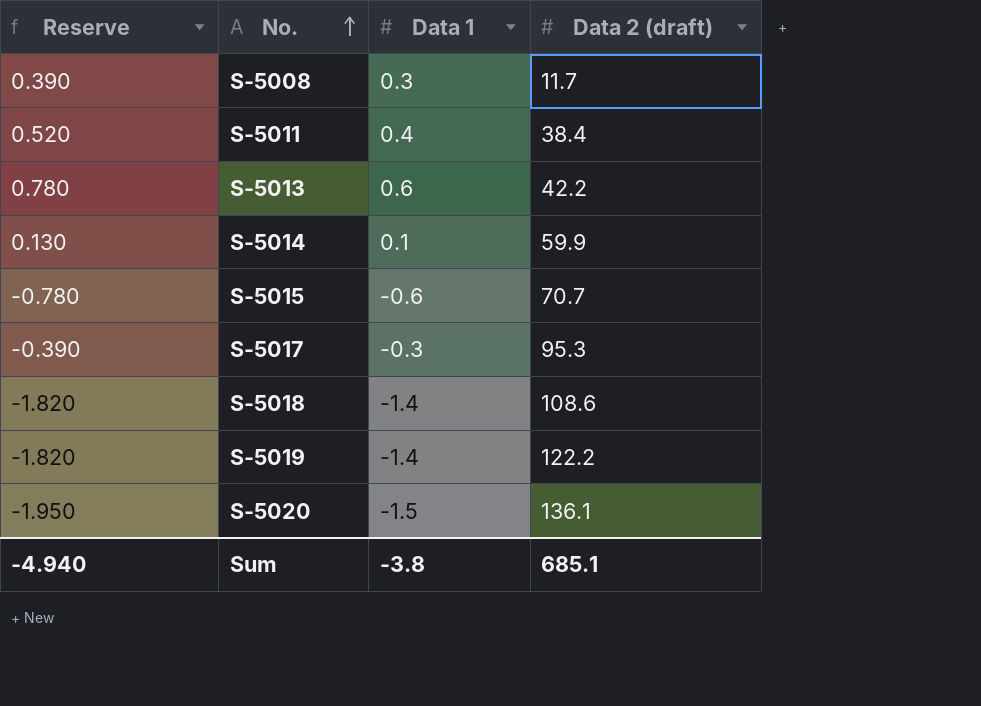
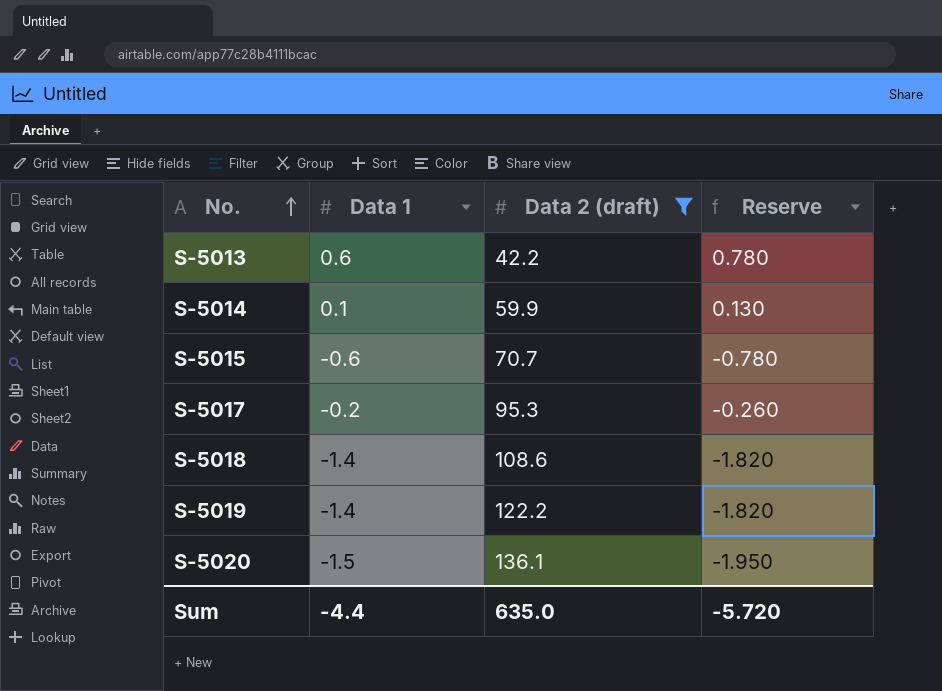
filter: none -> Data 2 (draft) >= 42.2
column Reserve | position: 1 -> 4
S-5017 | Data 1: -0.3 -> -0.2
S-5017 | Reserve: -0.390 -> -0.260
Sum | Data 1: -3.8 -> -4.4
Sum | Data 2 (draft): 685.1 -> 635.0
Sum | Reserve: -4.940 -> -5.720

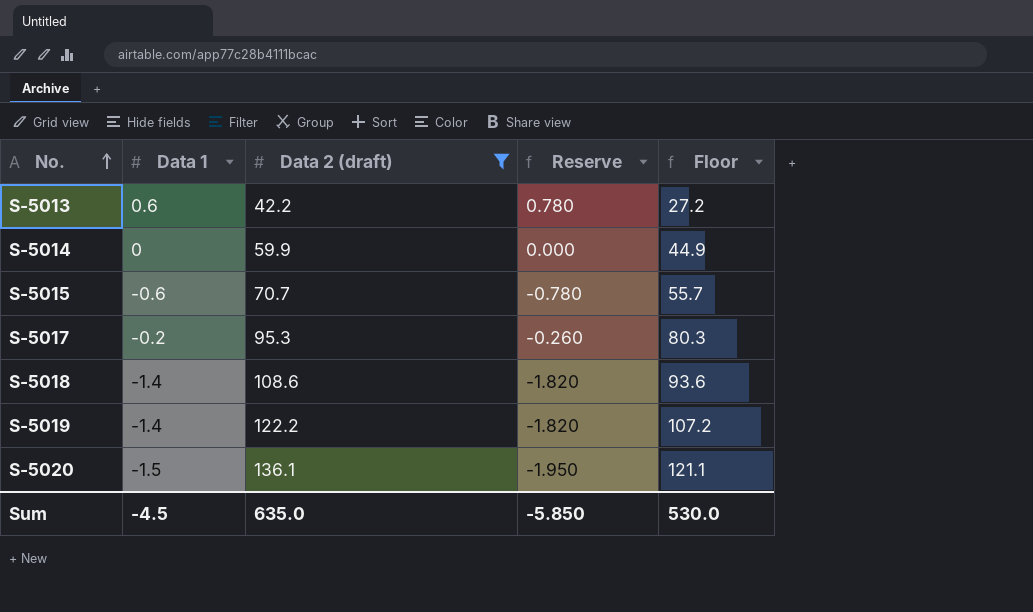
column Floor | formula: none -> [Data 2 (draft)] - 15
S-5014 | Data 1: 0.1 -> 0
S-5014 | Reserve: 0.130 -> 0.000
Sum | Data 1: -4.4 -> -4.5
Sum | Reserve: -5.720 -> -5.850

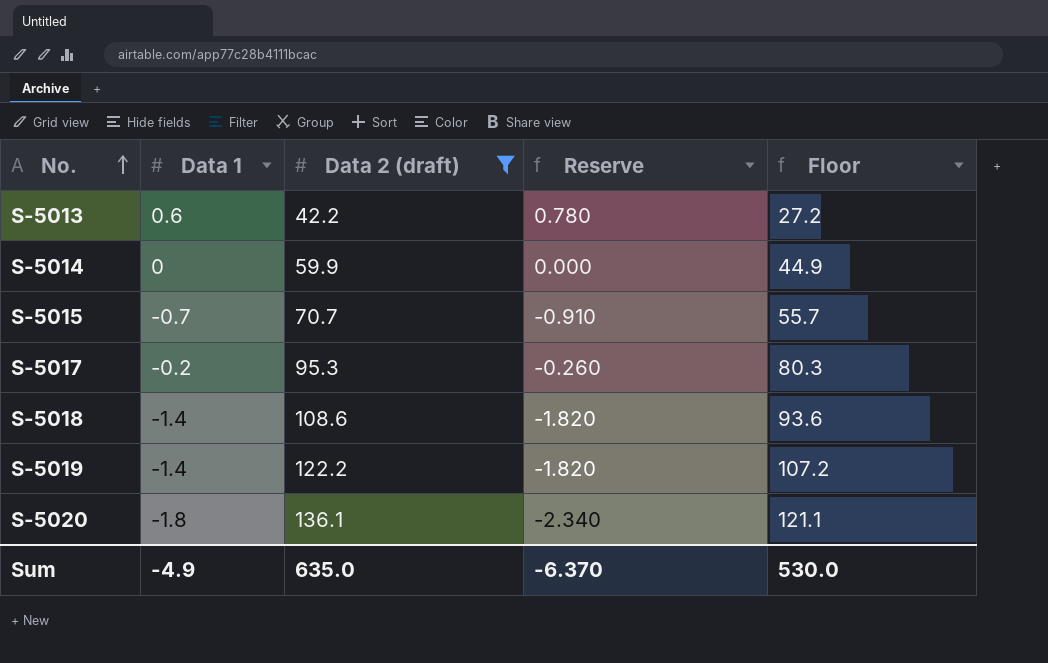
S-5015 | Data 1: -0.6 -> -0.7
S-5015 | Reserve: -0.780 -> -0.910
S-5020 | Data 1: -1.5 -> -1.8
S-5020 | Reserve: -1.950 -> -2.340
Sum | Data 1: -4.5 -> -4.9
Sum | Reserve: -5.850 -> -6.370

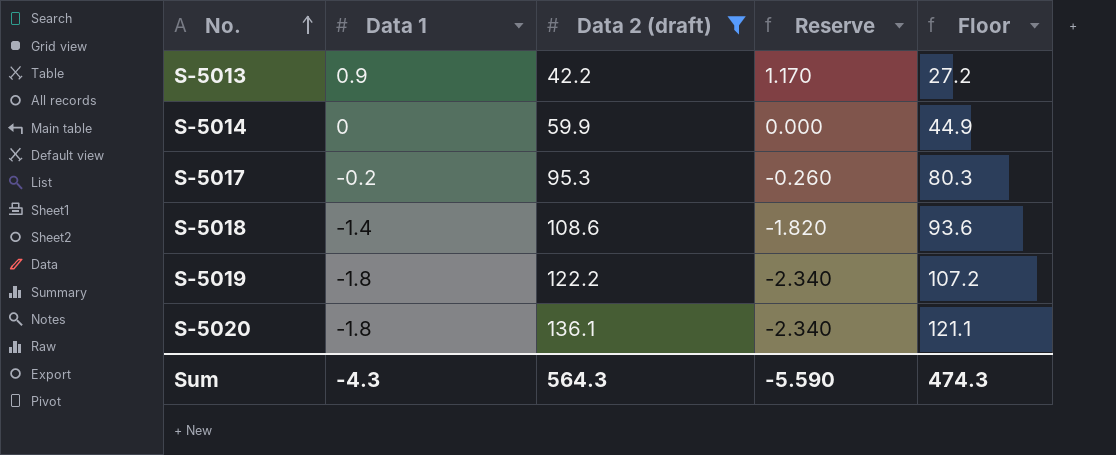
row S-5015: -0.7 | 70.7 | -0.910 | 55.7 -> none
S-5013 | Data 1: 0.6 -> 0.9
S-5013 | Reserve: 0.780 -> 1.170
S-5019 | Data 1: -1.4 -> -1.8
S-5019 | Reserve: -1.820 -> -2.340
Sum | Data 1: -4.9 -> -4.3
Sum | Data 2 (draft): 635.0 -> 564.3
Sum | Reserve: -6.370 -> -5.590
Sum | Floor: 530.0 -> 474.3

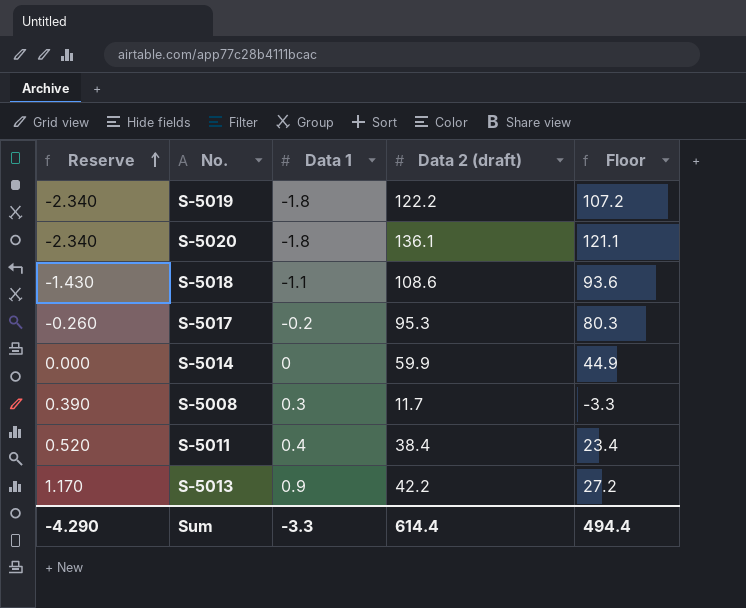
filter: Data 2 (draft) >= 42.2 -> none
row order: No. ascending -> Reserve ascending
column Reserve | position: 4 -> 1
S-5018 | Reserve: -1.820 -> -1.430
S-5018 | Data 1: -1.4 -> -1.1
Sum | Reserve: -5.590 -> -4.290
Sum | Data 1: -4.3 -> -3.3
Sum | Data 2 (draft): 564.3 -> 614.4
Sum | Floor: 474.3 -> 494.4

